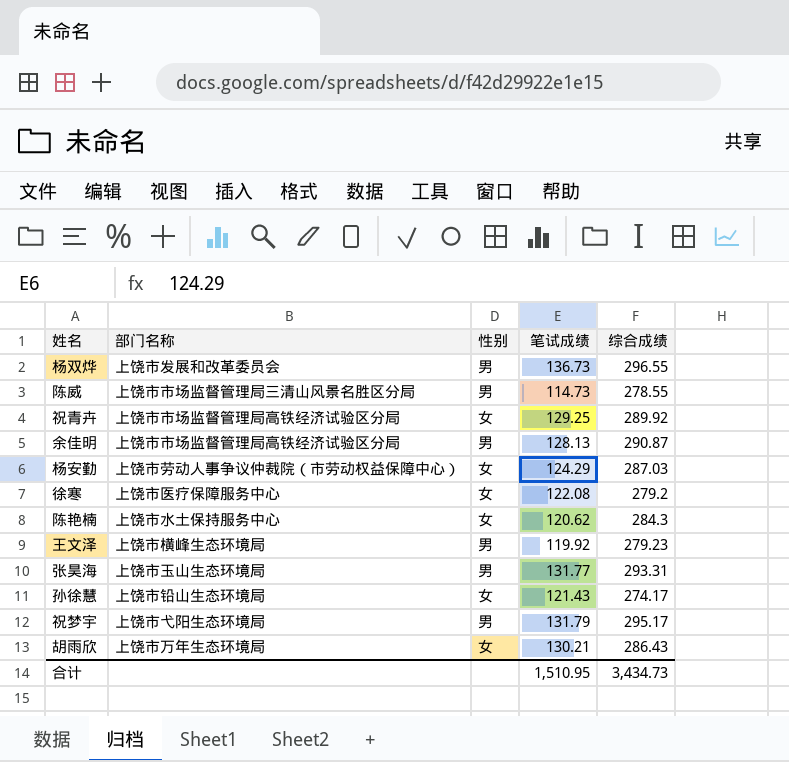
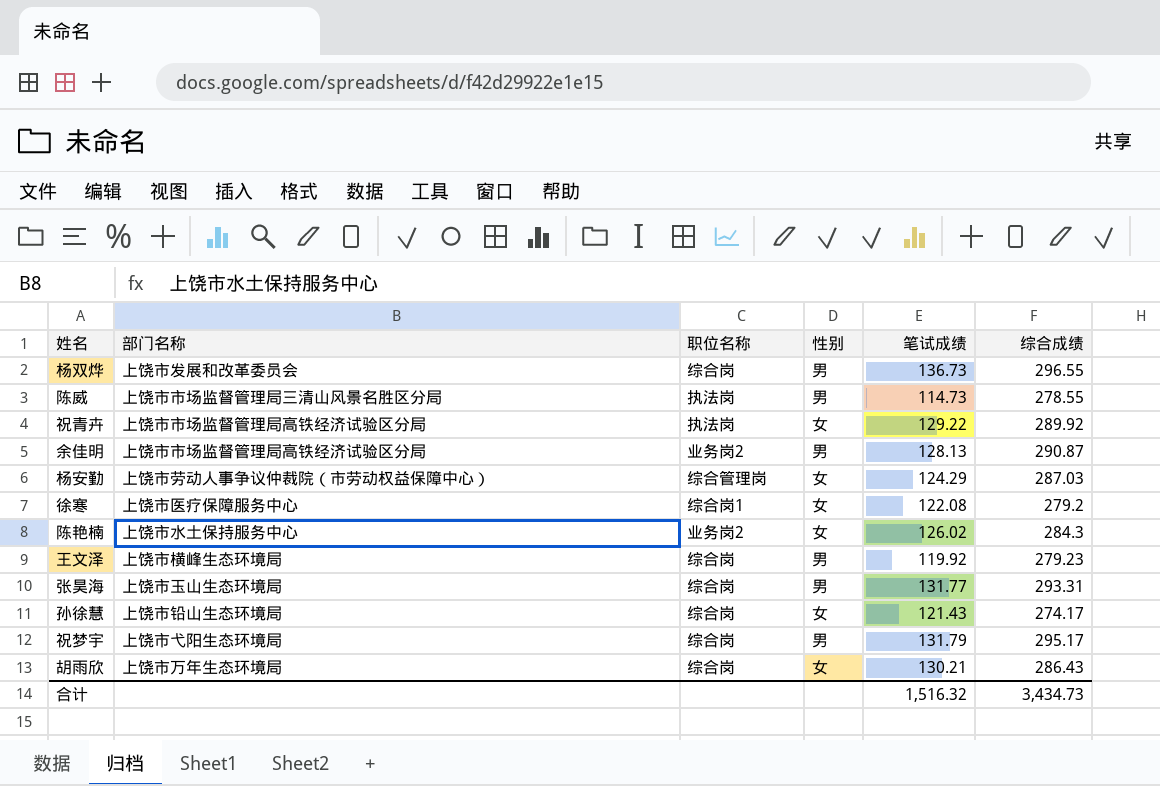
column 职位名称 | position: none -> 3
祝青卉 | 笔试成绩: 129.25 -> 129.22
陈艳楠 | 笔试成绩: 120.62 -> 126.02
合计 | 笔试成绩: 1,510.95 -> 1,516.32

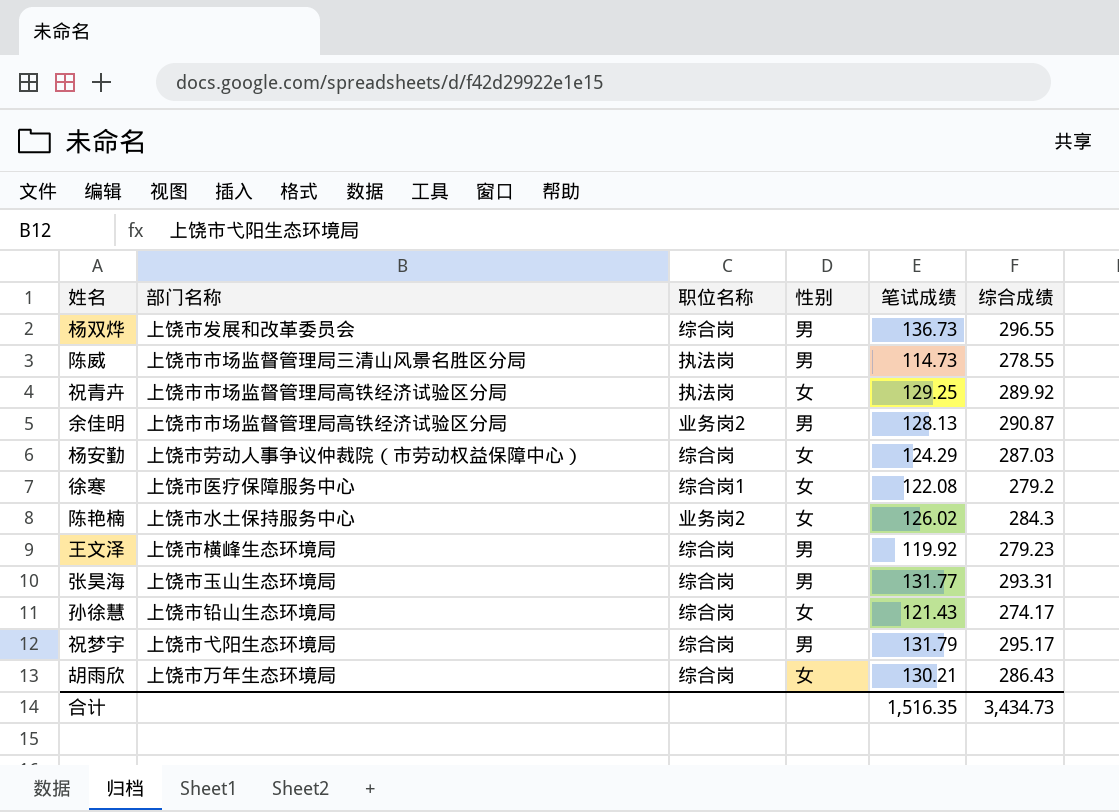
祝青卉 | 笔试成绩: 129.22 -> 129.25
杨安勤 | 职位名称: 综合管理岗 -> 综合岗
合计 | 笔试成绩: 1,516.32 -> 1,516.35

